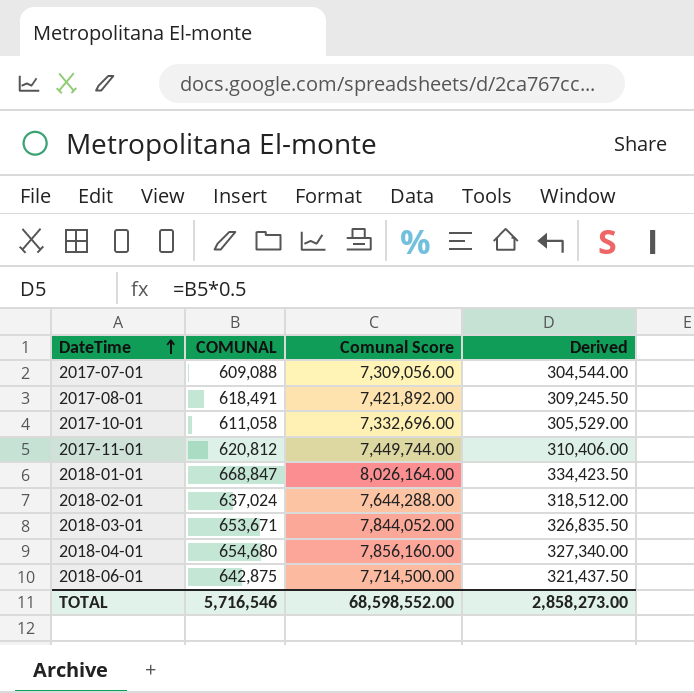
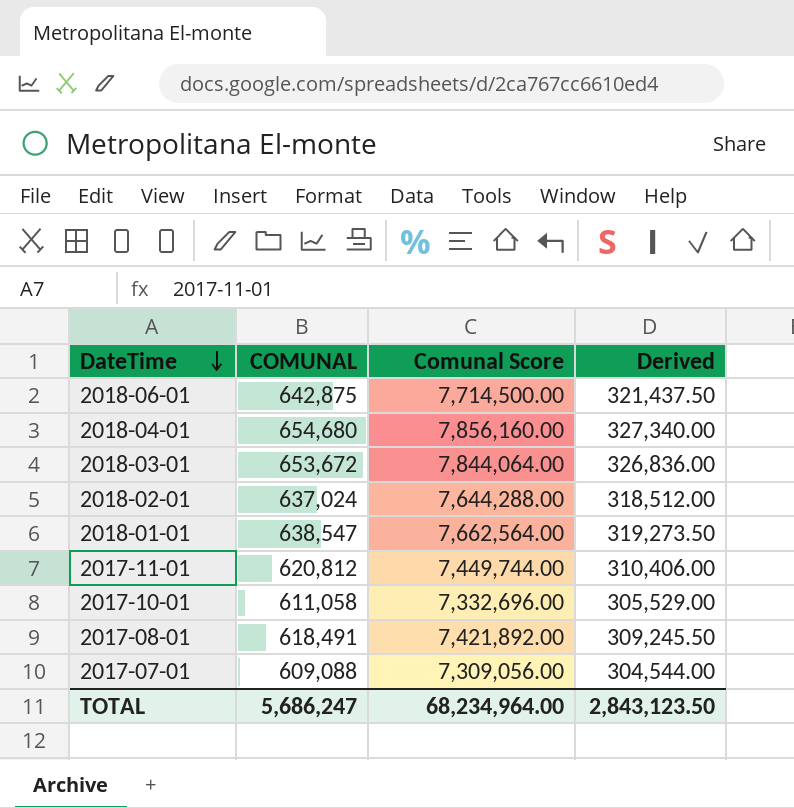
row order: DateTime ascending -> DateTime descending
2018-03-01 | COMUNAL: 653,671 -> 653,672
2018-03-01 | Comunal Score: 7,844,052.00 -> 7,844,064.00
2018-03-01 | Derived: 326,835.50 -> 326,836.00
2018-01-01 | COMUNAL: 668,847 -> 638,547
2018-01-01 | Comunal Score: 8,026,164.00 -> 7,662,564.00
2018-01-01 | Derived: 334,423.50 -> 319,273.50
TOTAL | COMUNAL: 5,716,546 -> 5,686,247
TOTAL | Comunal Score: 68,598,552.00 -> 68,234,964.00
TOTAL | Derived: 2,858,273.00 -> 2,843,123.50

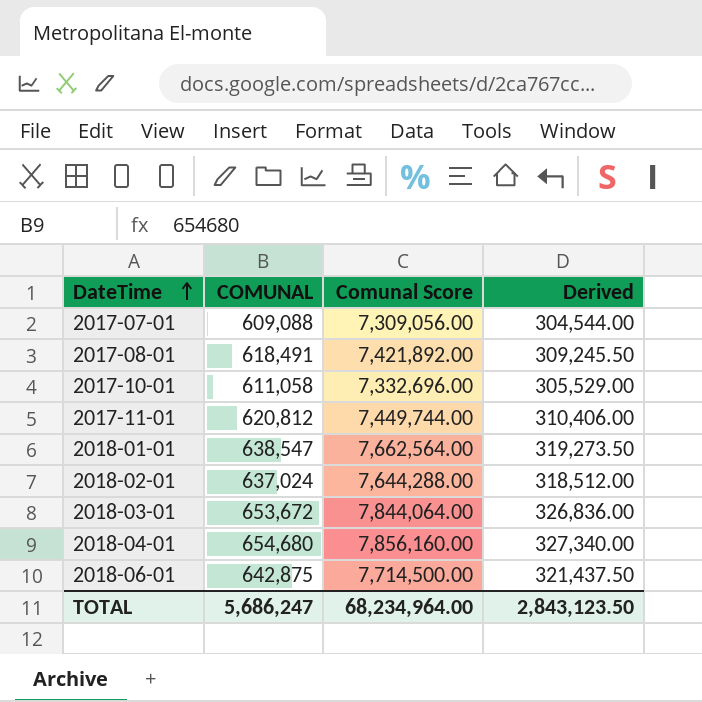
row order: DateTime descending -> DateTime ascending

